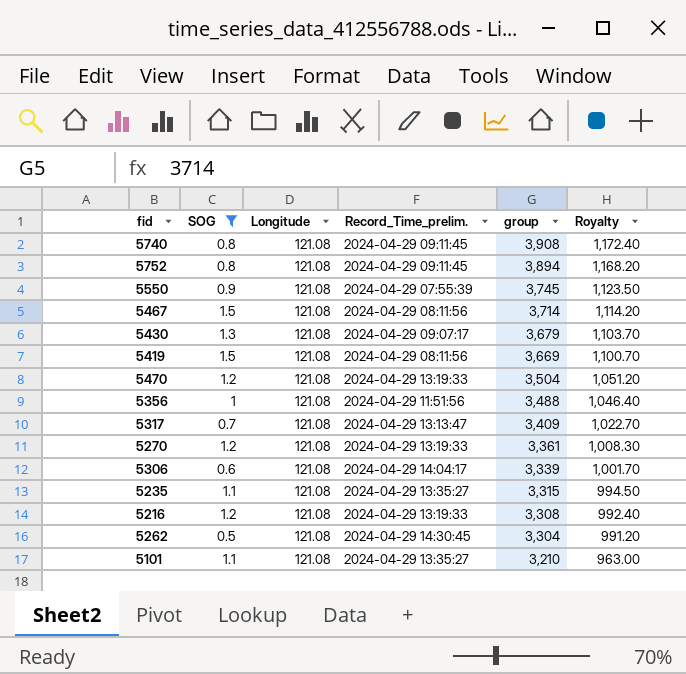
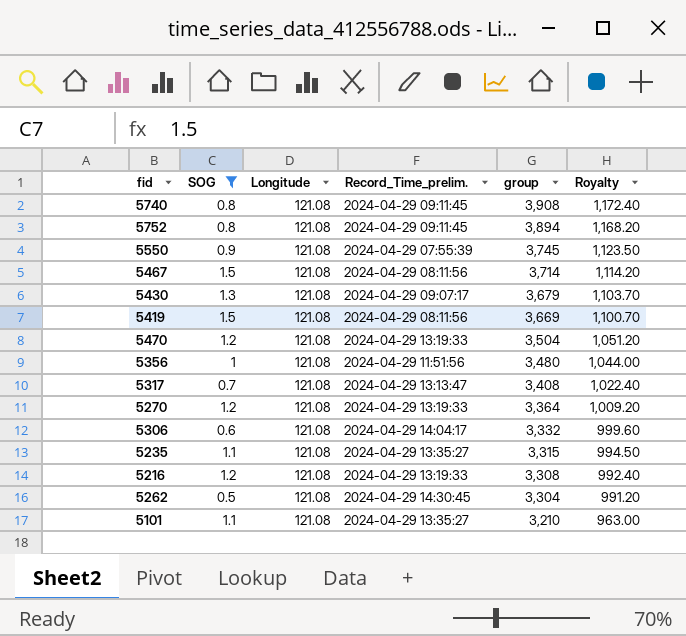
5356 | group: 3,488 -> 3,480
5356 | Royalty: 1,046.40 -> 1,044.00
5317 | group: 3,409 -> 3,408
5317 | Royalty: 1,022.70 -> 1,022.40
5270 | group: 3,361 -> 3,364
5270 | Royalty: 1,008.30 -> 1,009.20
5306 | group: 3,339 -> 3,332
5306 | Royalty: 1,001.70 -> 999.60

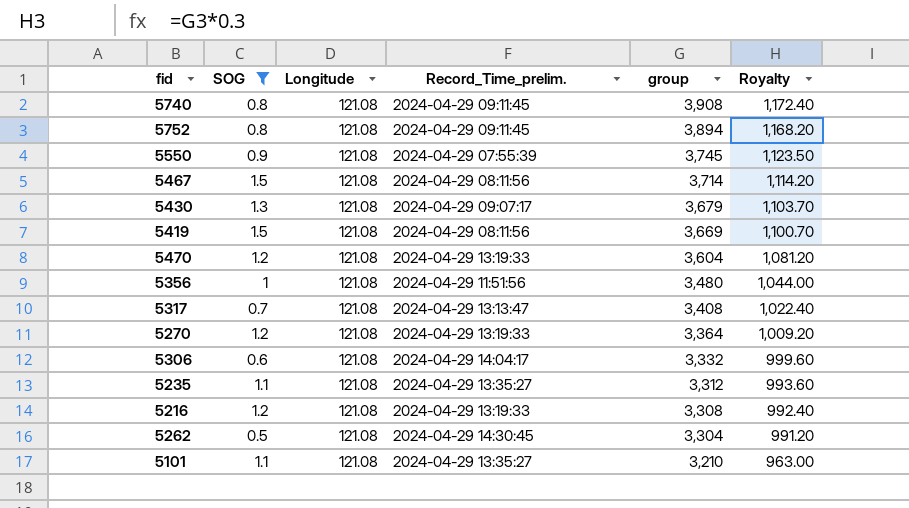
5470 | group: 3,504 -> 3,604
5470 | Royalty: 1,051.20 -> 1,081.20
5235 | group: 3,315 -> 3,312
5235 | Royalty: 994.50 -> 993.60

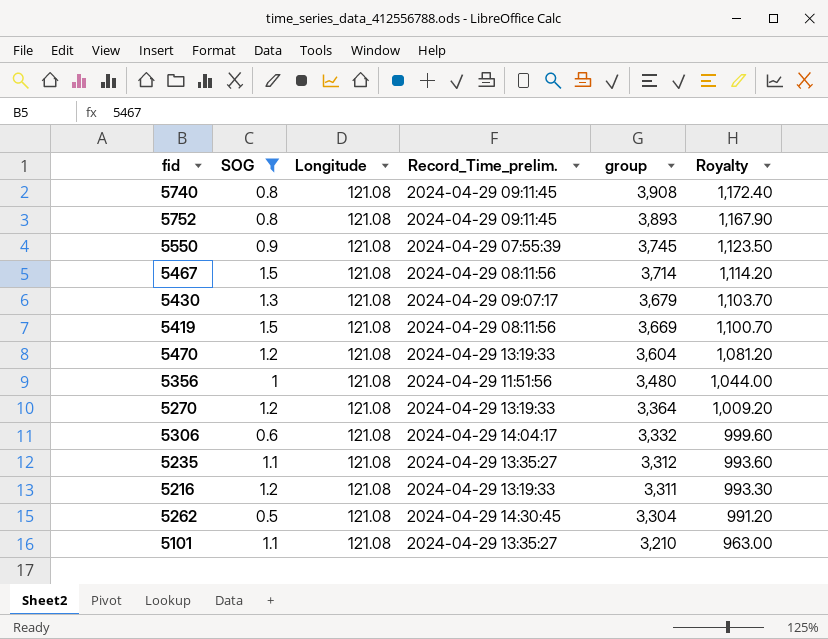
row 5317: 0.7 | 121.08 | 2024-04-29 13:13:47 | 3,408 | 1,022.40 -> none
5752 | group: 3,894 -> 3,893
5752 | Royalty: 1,168.20 -> 1,167.90
5216 | group: 3,308 -> 3,311
5216 | Royalty: 992.40 -> 993.30

